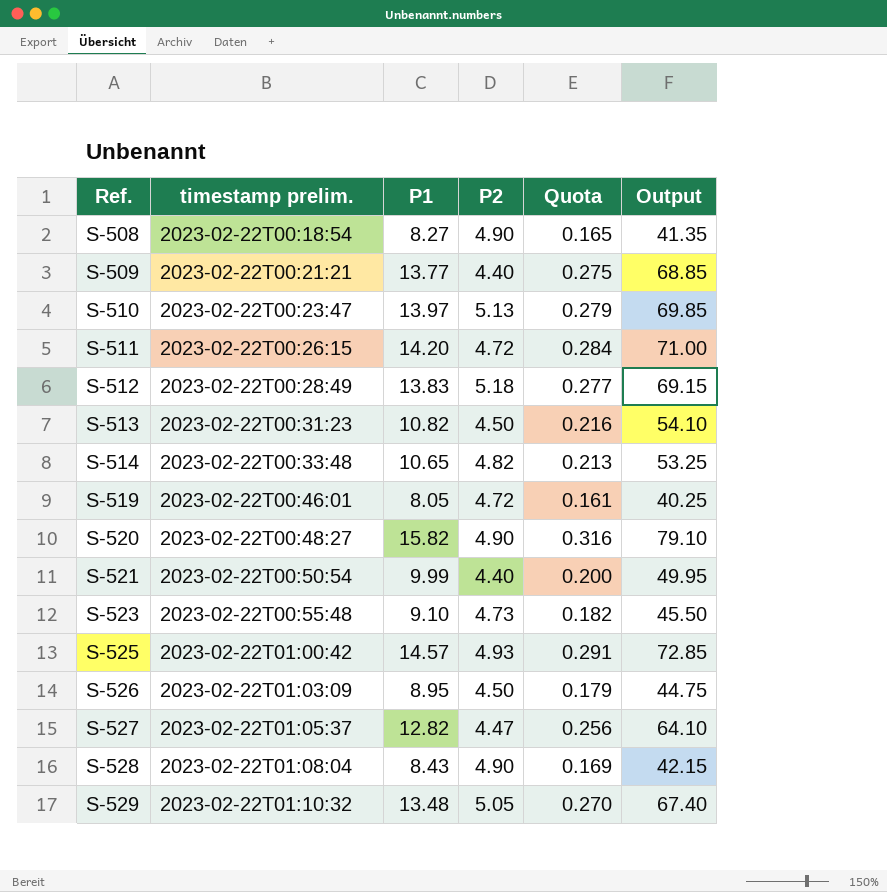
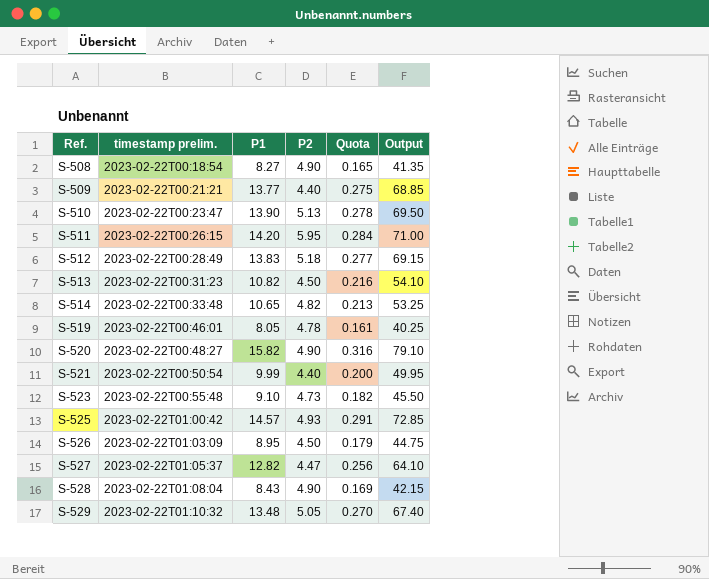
S-510 | P1: 13.97 -> 13.90
S-510 | Quota: 0.279 -> 0.278
S-510 | Output: 69.85 -> 69.50
S-511 | P2: 4.72 -> 5.95
S-519 | P2: 4.72 -> 4.78

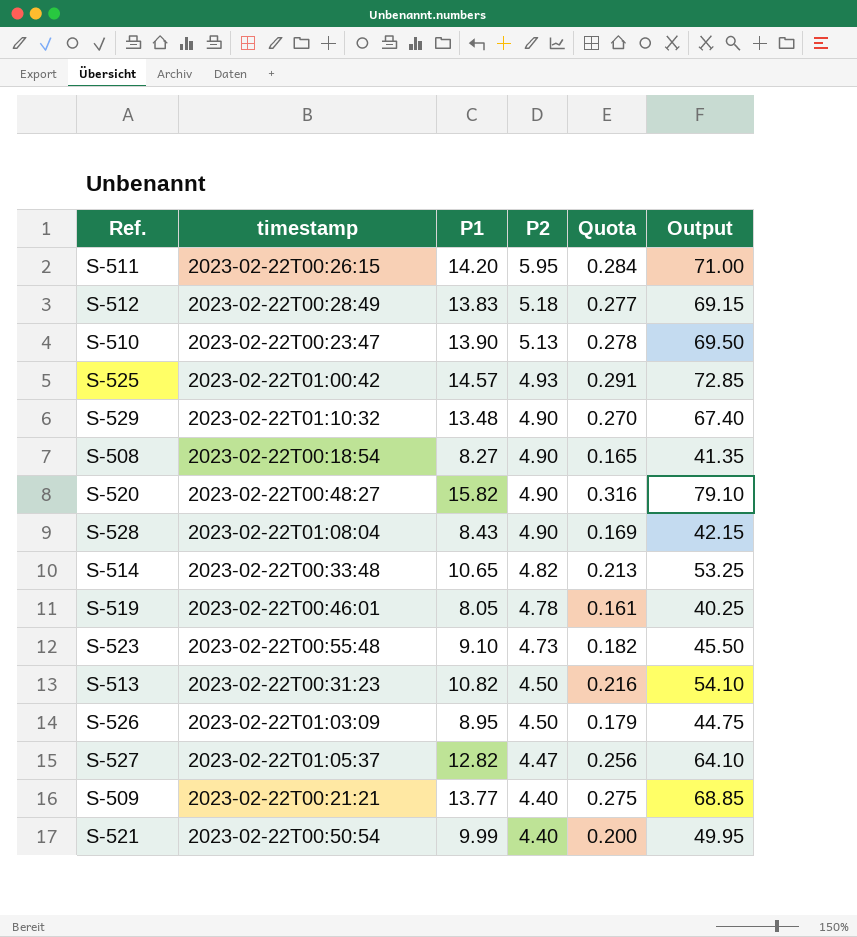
row order: Ref. ascending -> P2 descending
column name: timestamp prelim. -> timestamp
S-529 | P2: 5.05 -> 4.90

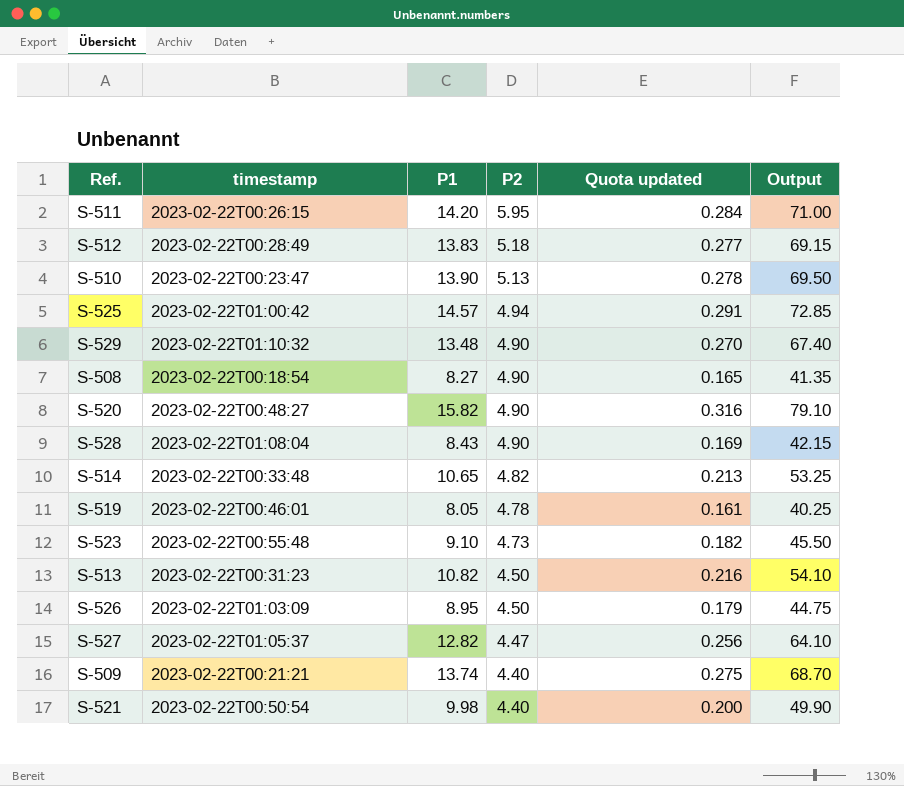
column name: Quota -> Quota updated
S-525 | P2: 4.93 -> 4.94
S-509 | P1: 13.77 -> 13.74
S-509 | Output: 68.85 -> 68.70
S-521 | P1: 9.99 -> 9.98
S-521 | Output: 49.95 -> 49.90

